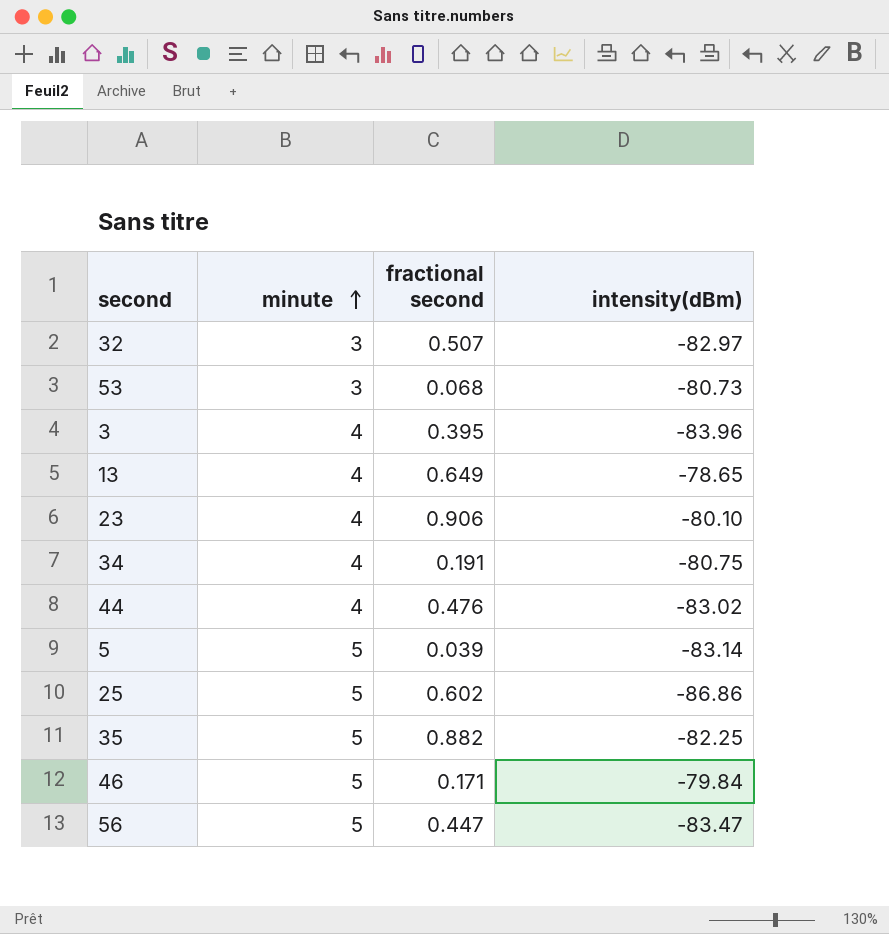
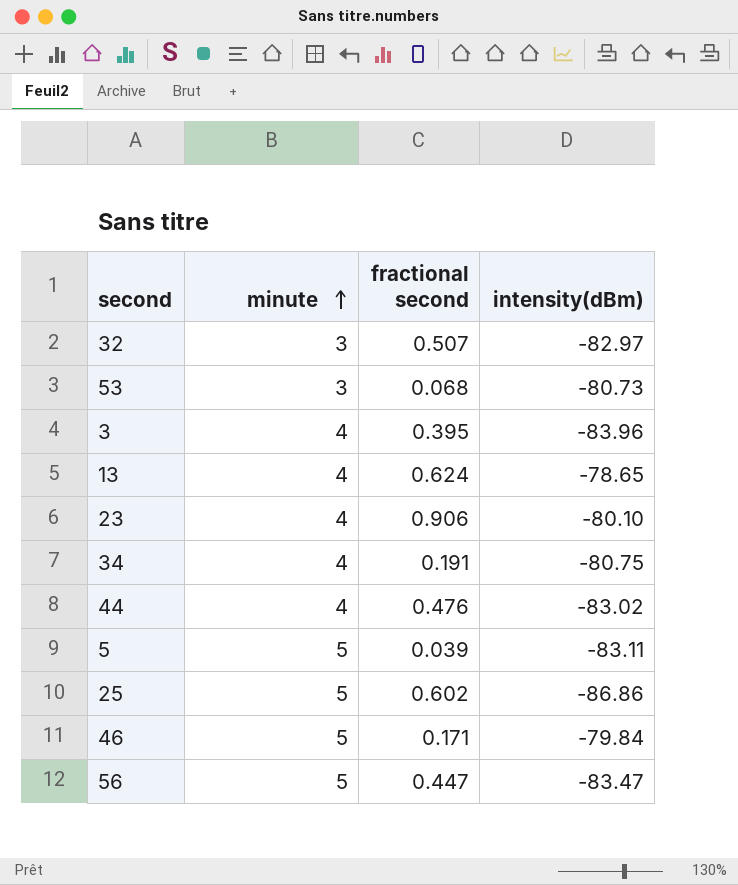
row 35: 5 | 0.882 | -82.25 -> none
13 | fractional second: 0.649 -> 0.624
5 | intensity(dBm): -83.14 -> -83.11

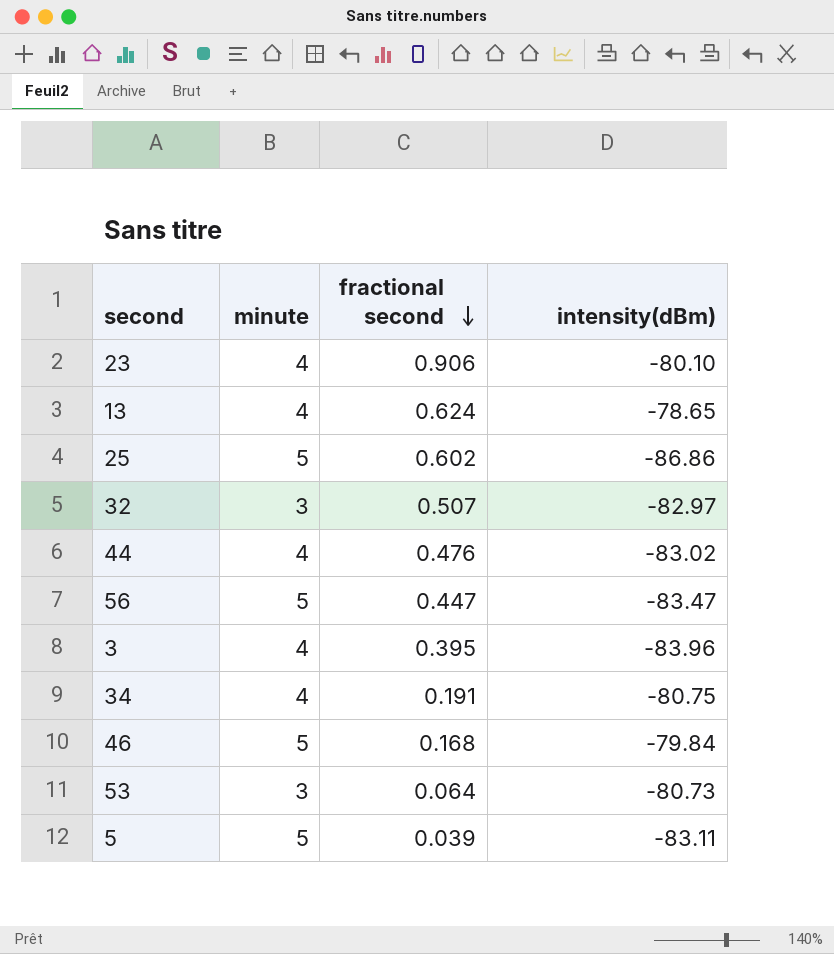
row order: minute ascending -> fractional second descending
46 | fractional second: 0.171 -> 0.168
53 | fractional second: 0.068 -> 0.064

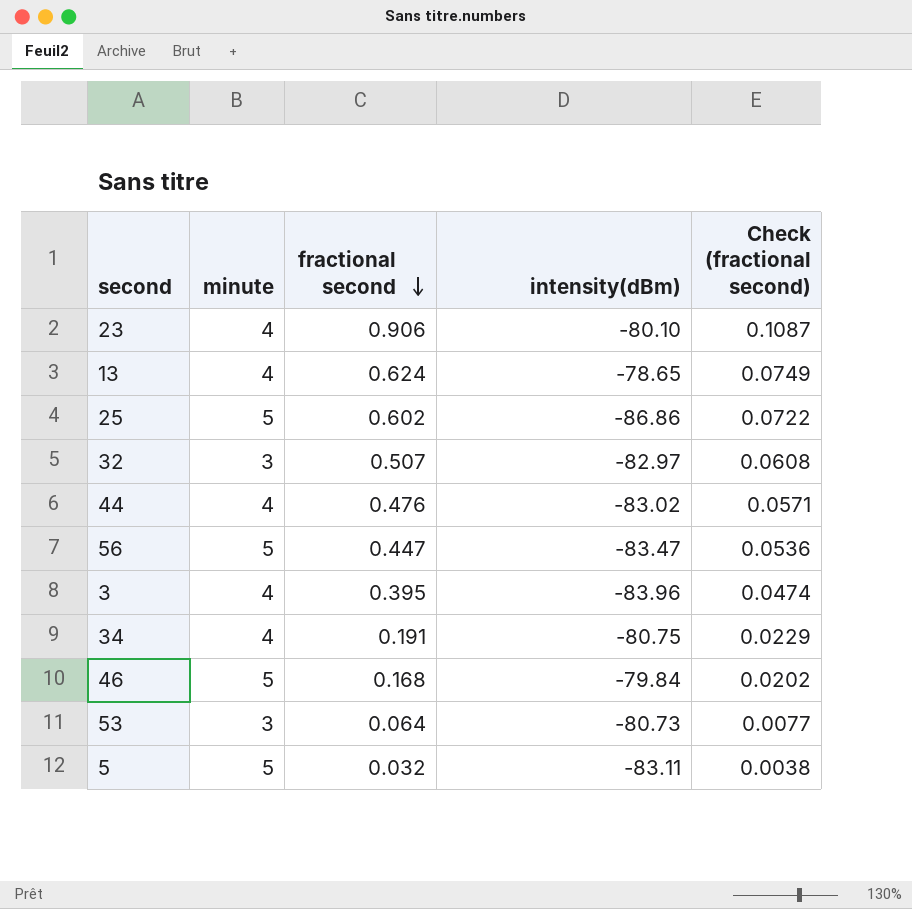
column Check (fractional second) | formula: none -> [fractional second] * 0.12
5 | fractional second: 0.039 -> 0.032

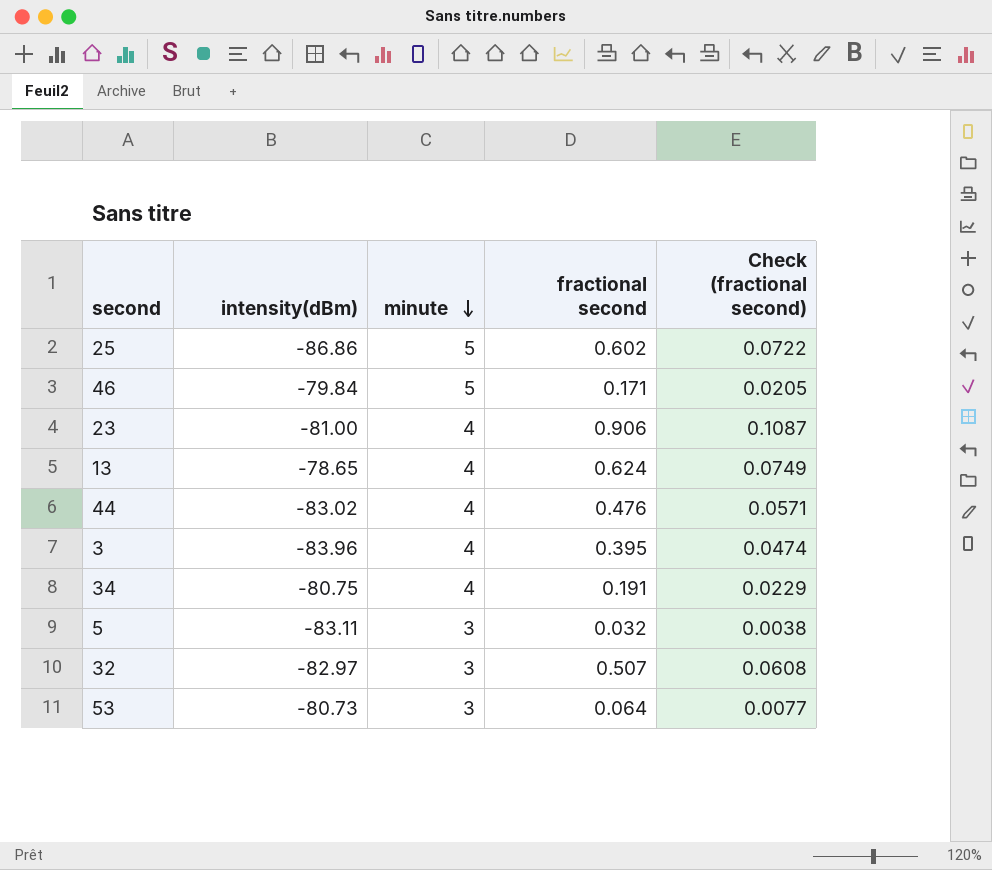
row order: fractional second descending -> minute descending
column intensity(dBm) | position: 4 -> 2
row 56: 5 | 0.447 | -83.47 | 0.0536 -> none
46 | fractional second: 0.168 -> 0.171
46 | Check (fractional second): 0.0202 -> 0.0205
23 | intensity(dBm): -80.10 -> -81.00
5 | minute: 5 -> 3

